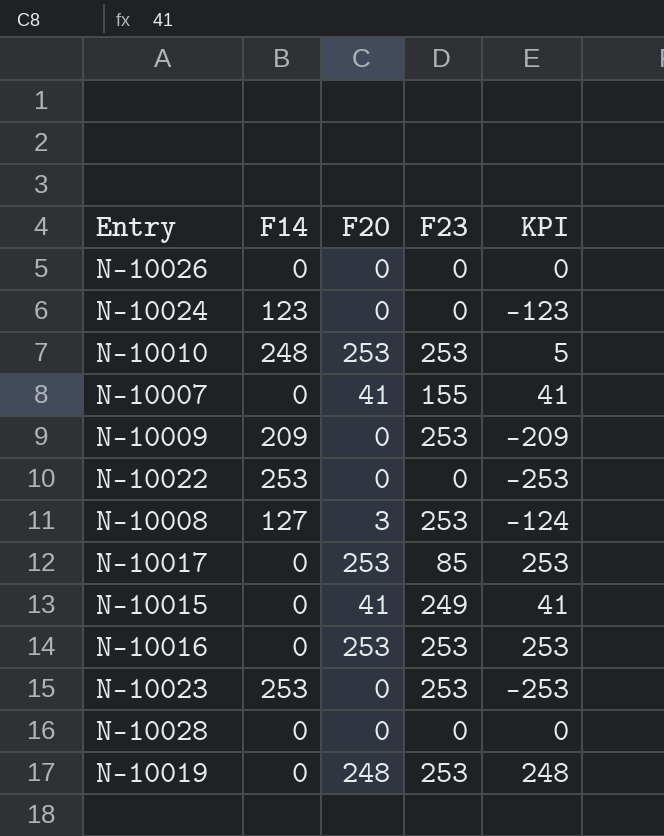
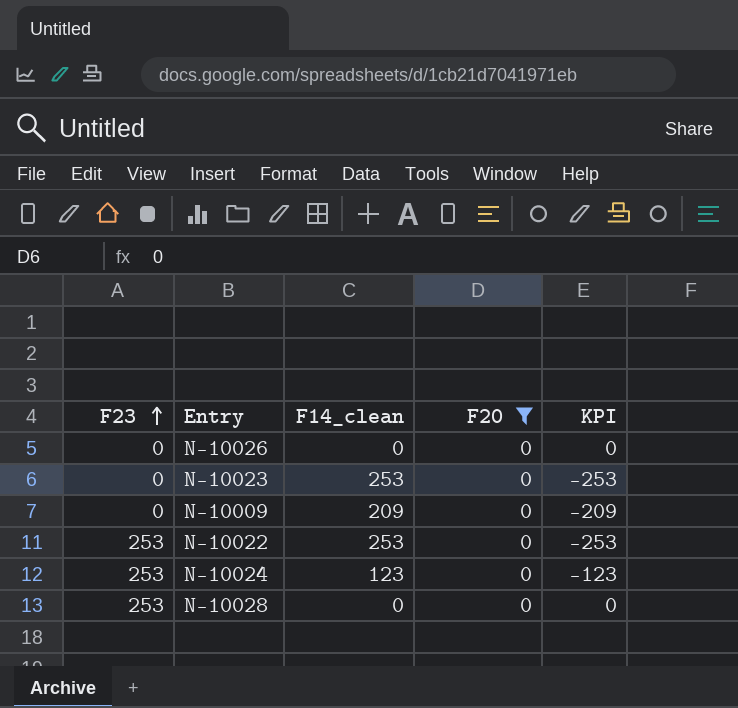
filter: none -> F20 = 0
row order: none -> F23 ascending
column F23 | position: 4 -> 1
column name: F14 -> F14_clean
N-10023 | F23: 253 -> 0
N-10009 | F23: 253 -> 0
N-10022 | F23: 0 -> 253
N-10024 | F23: 0 -> 253
N-10028 | F23: 0 -> 253

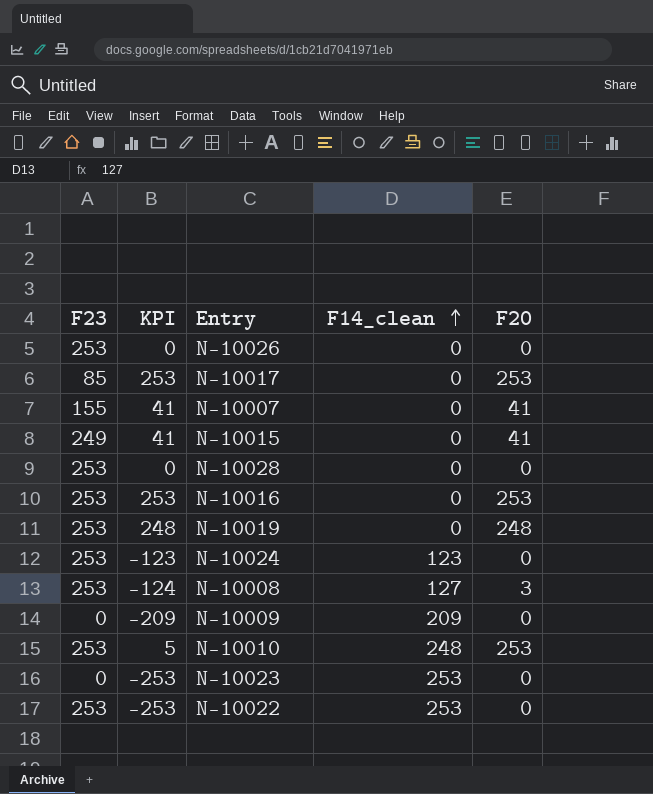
filter: F20 = 0 -> none
row order: F23 ascending -> F14_clean ascending
column KPI | position: 5 -> 2
N-10026 | F23: 0 -> 253

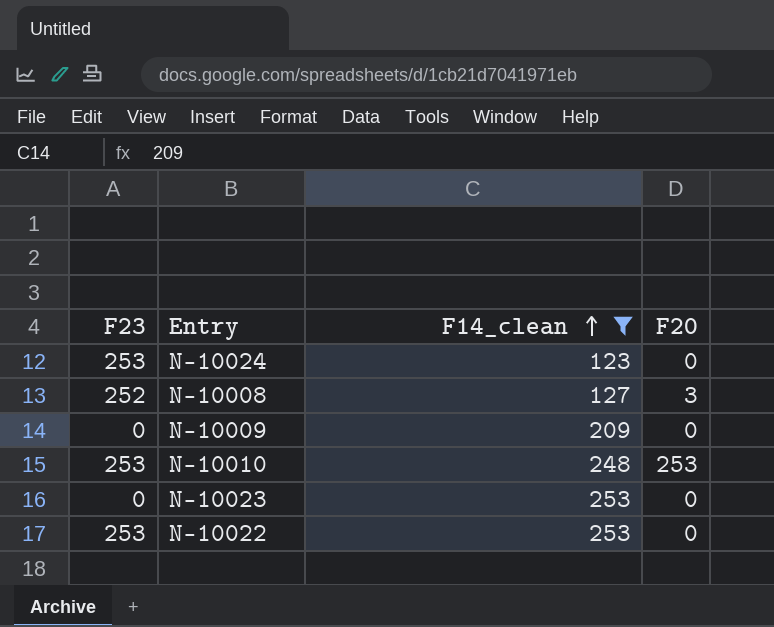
filter: none -> F14_clean != 0
column KPI | formula: [F20] - [F14_clean] -> none
N-10008 | F23: 253 -> 252

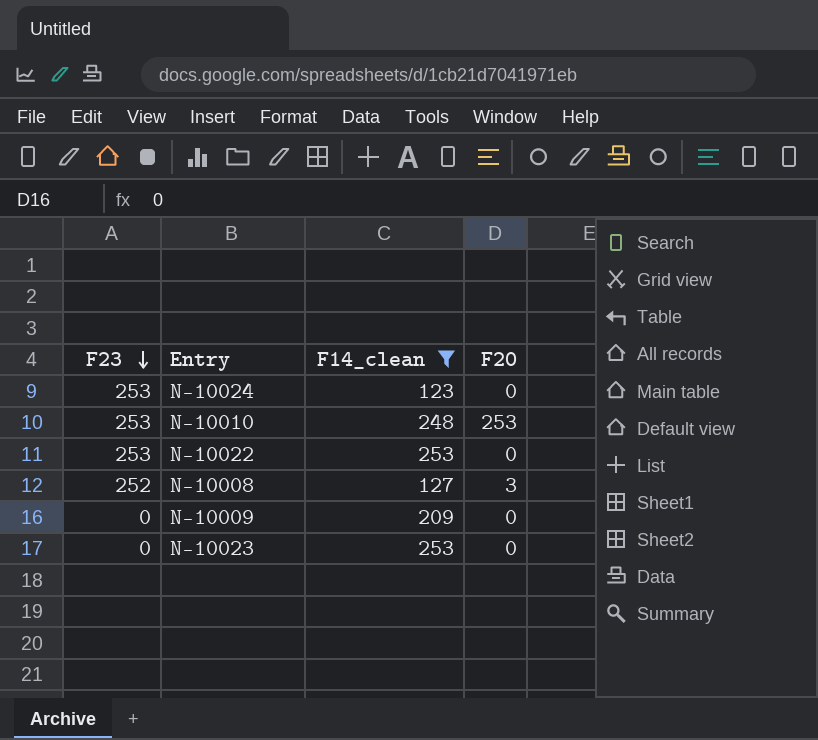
row order: F14_clean ascending -> F23 descending

